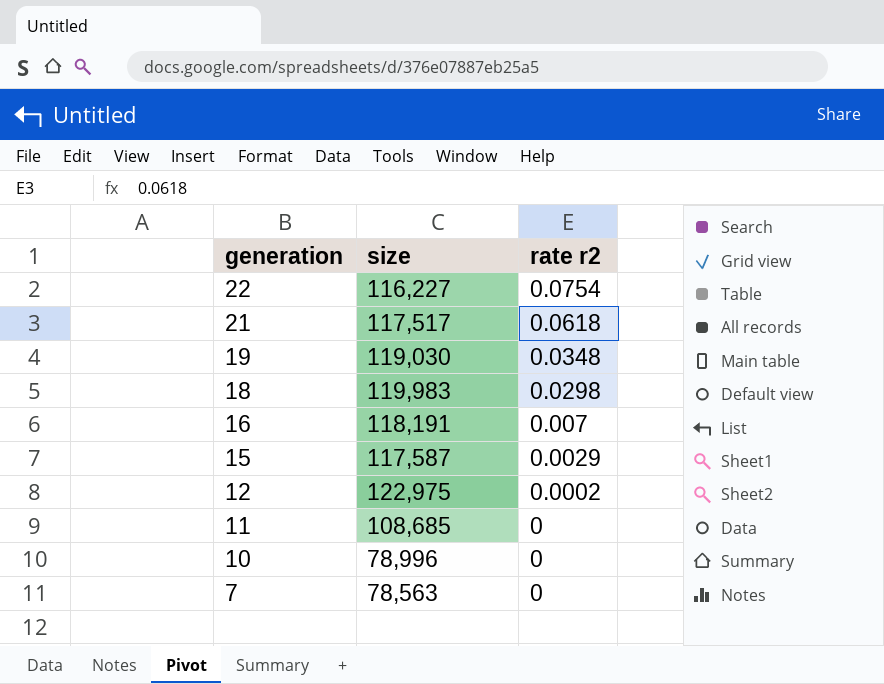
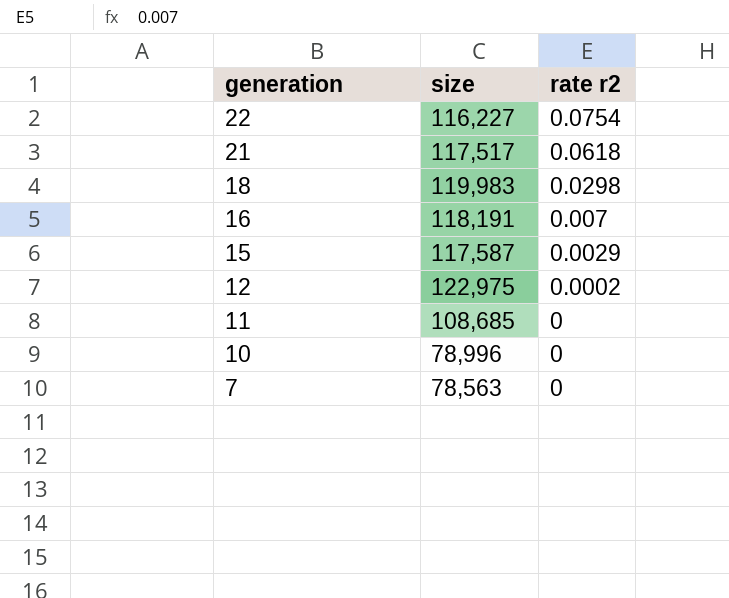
row 19: 119,030 | 0.0348 -> none

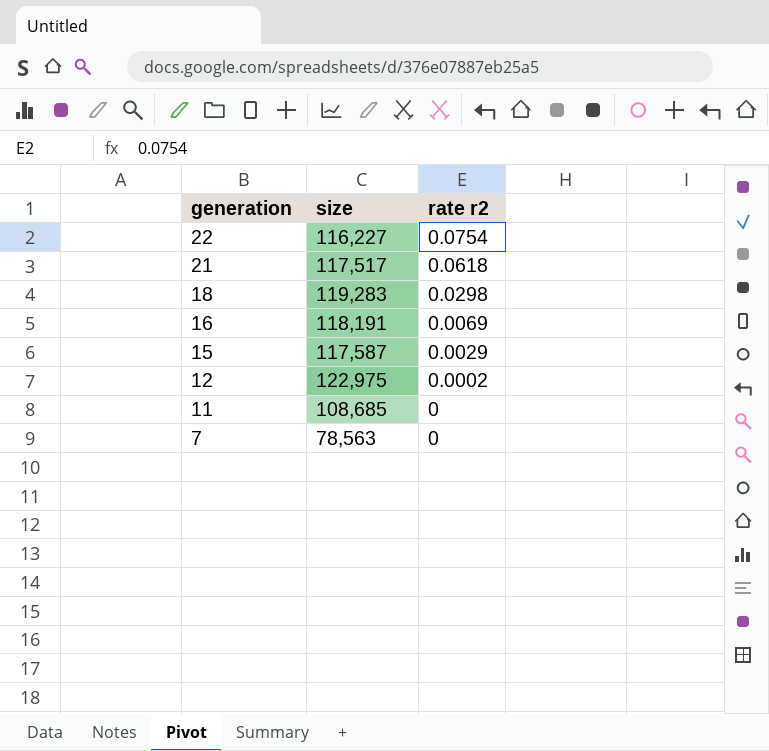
row 10: 78,996 | 0 -> none
18 | size: 119,983 -> 119,283
16 | rate r2: 0.007 -> 0.0069

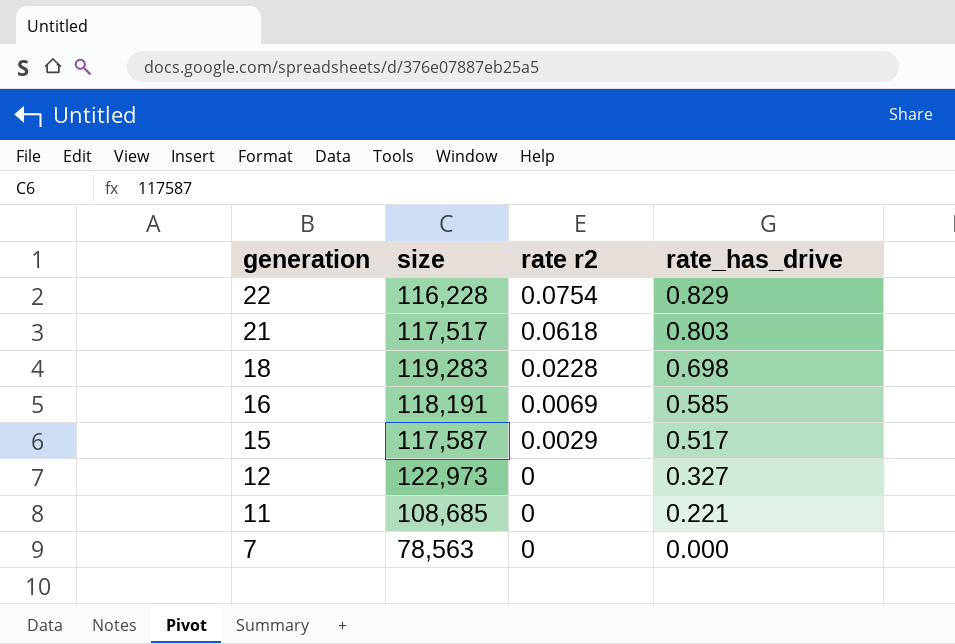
column rate_has_drive | position: none -> 4
22 | size: 116,227 -> 116,228
18 | rate r2: 0.0298 -> 0.0228
12 | size: 122,975 -> 122,973
12 | rate r2: 0.0002 -> 0

